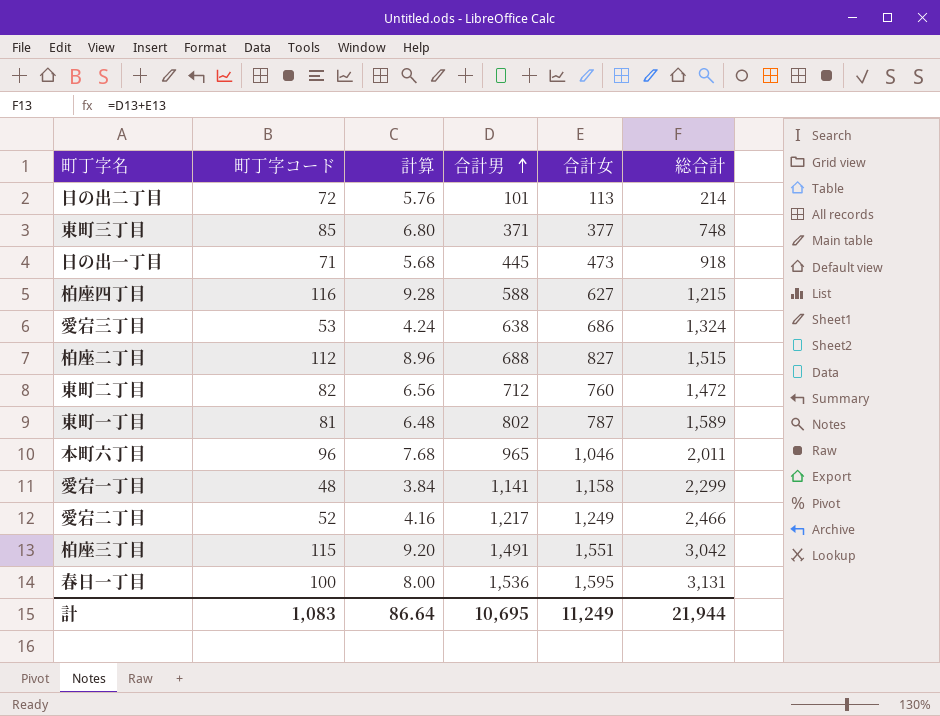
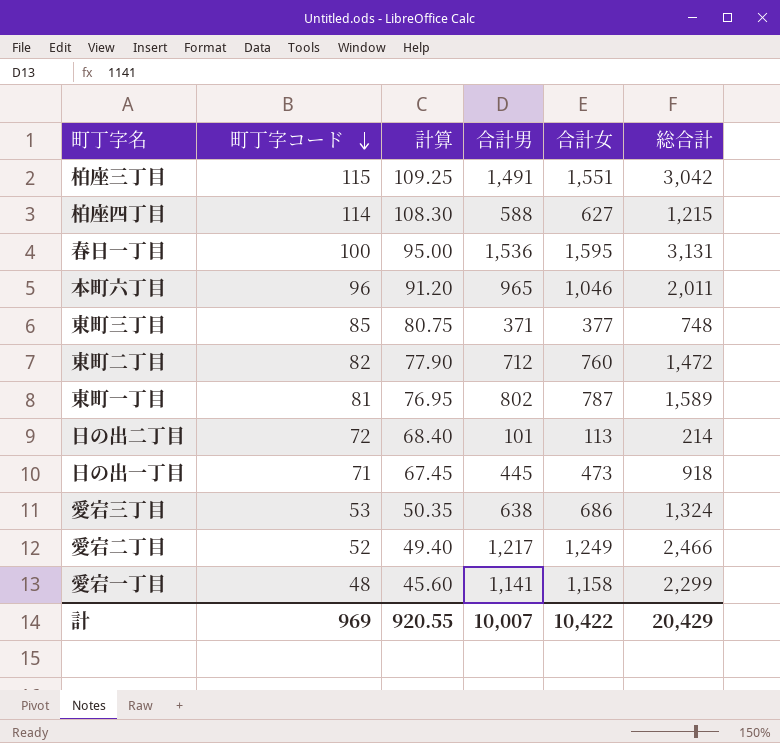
row order: 合計男 ascending -> 町丁字コード descending
column 計算 | formula: [町丁字コード] * 0.08 -> [町丁字コード] * 0.95
row 柏座二丁目: 112 | 8.96 | 688 | 827 | 1,515 -> none
柏座四丁目 | 町丁字コード: 116 -> 114
計 | 町丁字コード: 1,083 -> 969
計 | 計算: 86.64 -> 920.55
計 | 合計男: 10,695 -> 10,007
計 | 合計女: 11,249 -> 10,422
計 | 総合計: 21,944 -> 20,429

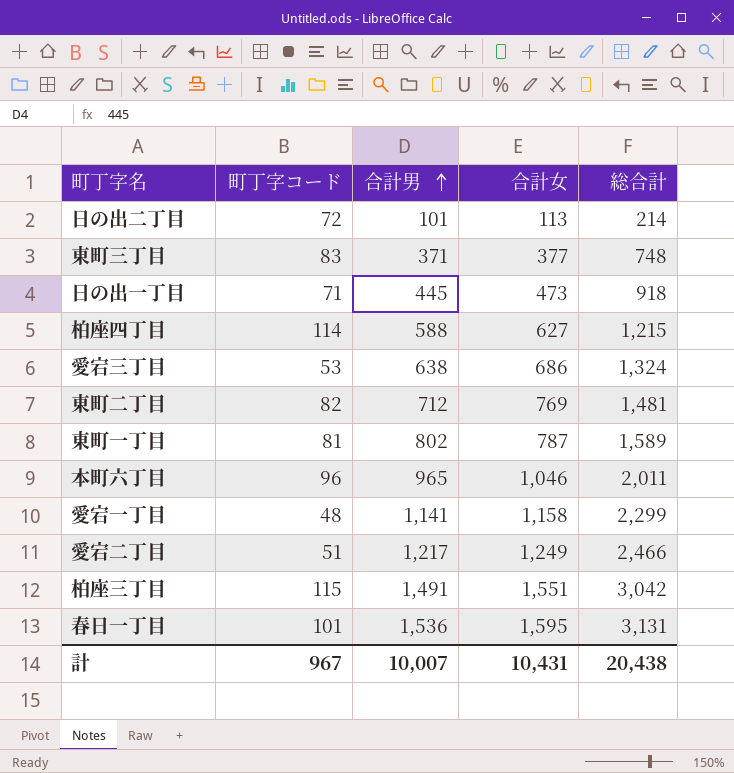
row order: 町丁字コード descending -> 合計男 ascending
column 計算 | formula: [町丁字コード] * 0.95 -> none
東町三丁目 | 町丁字コード: 85 -> 83
東町二丁目 | 合計女: 760 -> 769
東町二丁目 | 総合計: 1,472 -> 1,481
愛宕二丁目 | 町丁字コード: 52 -> 51
春日一丁目 | 町丁字コード: 100 -> 101
計 | 町丁字コード: 969 -> 967
計 | 合計女: 10,422 -> 10,431
計 | 総合計: 20,429 -> 20,438

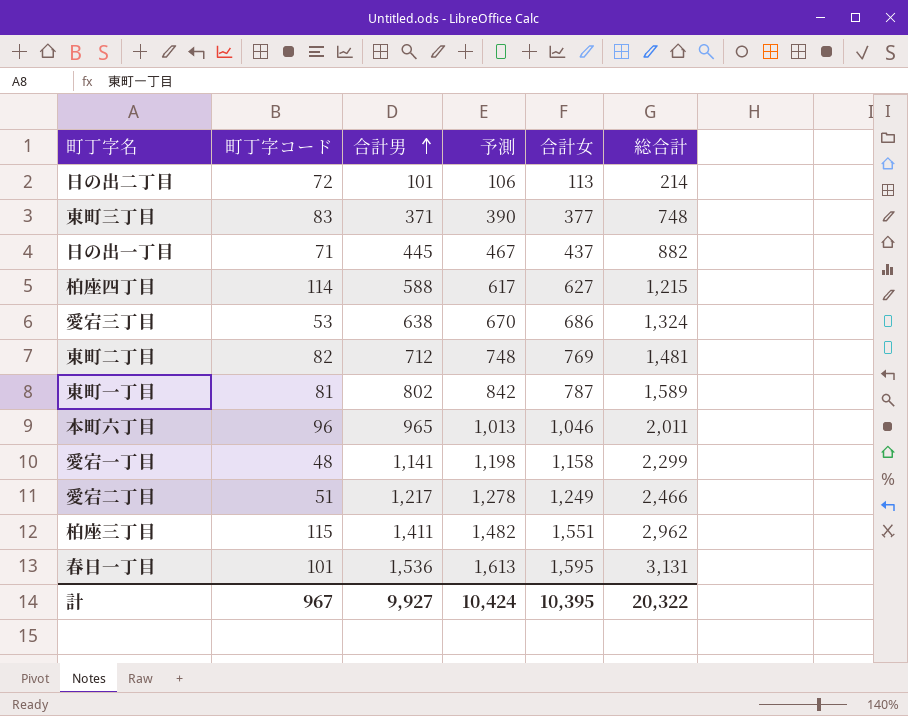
column 予測 | formula: none -> [合計男] * 1.05
日の出一丁目 | 合計女: 473 -> 437
日の出一丁目 | 総合計: 918 -> 882
柏座三丁目 | 合計男: 1,491 -> 1,411
柏座三丁目 | 総合計: 3,042 -> 2,962
計 | 合計男: 10,007 -> 9,927
計 | 合計女: 10,431 -> 10,395
計 | 総合計: 20,438 -> 20,322

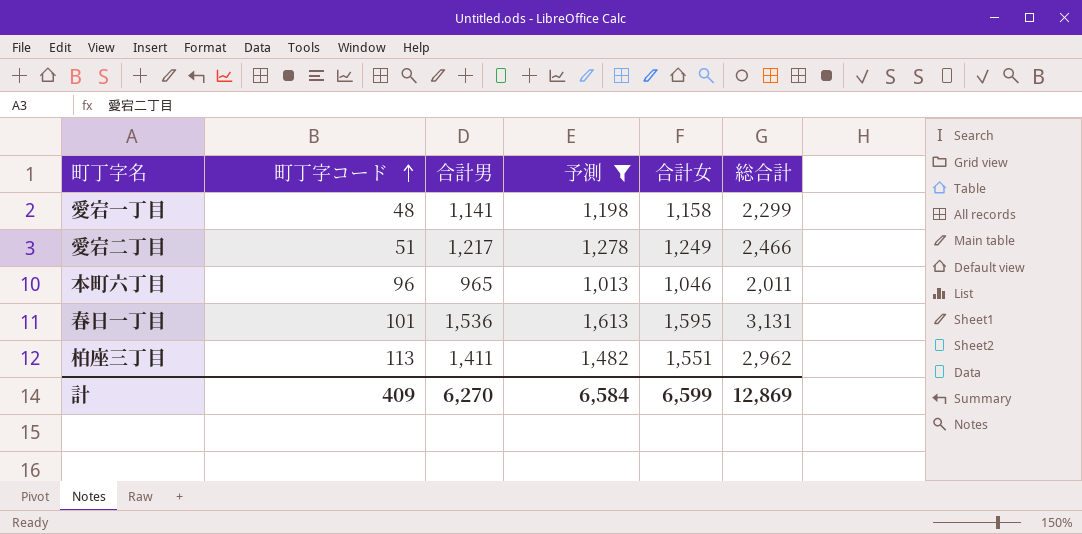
filter: none -> 予測 >= 1,013
row order: 合計男 ascending -> 町丁字コード ascending
柏座三丁目 | 町丁字コード: 115 -> 113
計 | 町丁字コード: 967 -> 409
計 | 合計男: 9,927 -> 6,270
計 | 予測: 10,424 -> 6,584
計 | 合計女: 10,395 -> 6,599
計 | 総合計: 20,322 -> 12,869

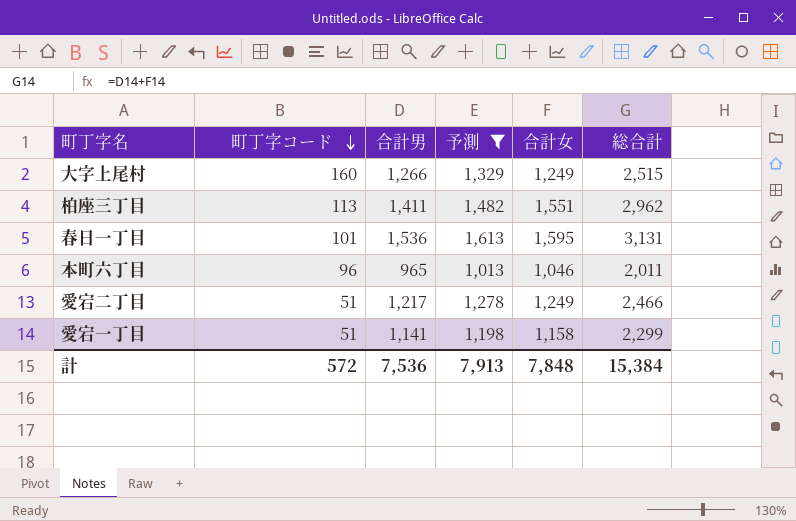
row order: 町丁字コード ascending -> 町丁字コード descending
row 大字上尾村: none -> 160 | 1,266 | 1,329 | 1,249 | 2,515
愛宕一丁目 | 町丁字コード: 48 -> 51
計 | 町丁字コード: 409 -> 572
計 | 合計男: 6,270 -> 7,536
計 | 予測: 6,584 -> 7,913
計 | 合計女: 6,599 -> 7,848
計 | 総合計: 12,869 -> 15,384

